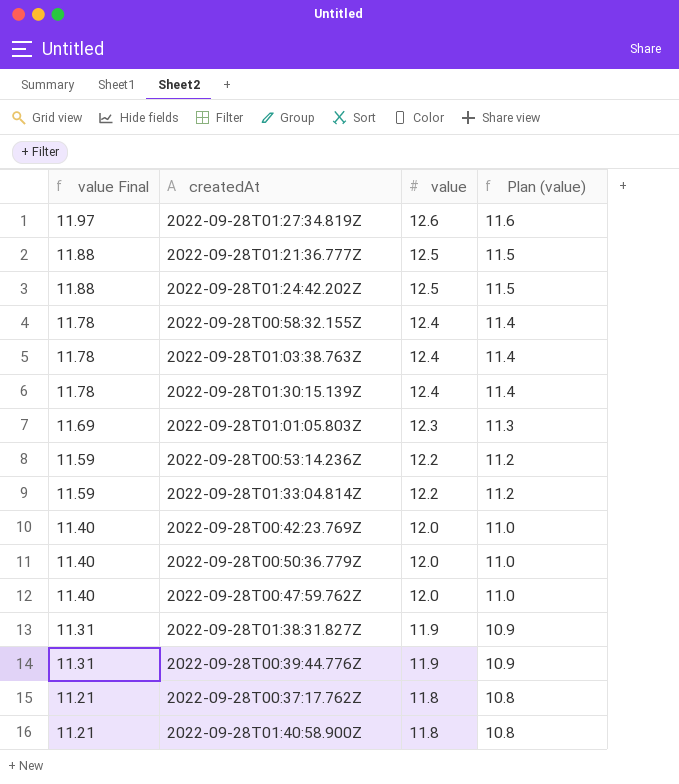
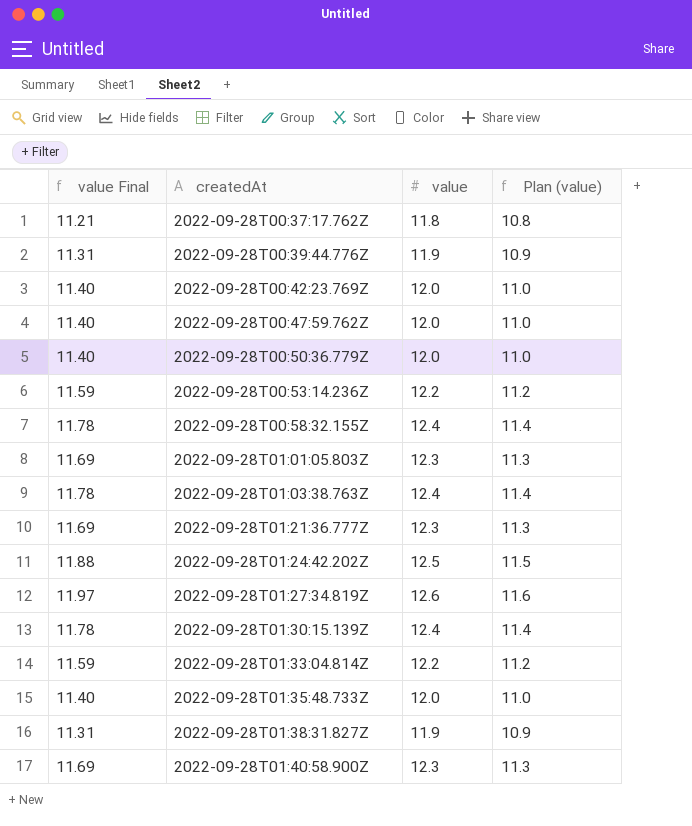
row order: value Final descending -> createdAt ascending
2022-09-28T01:21:36.777Z | value Final: 11.88 -> 11.69
2022-09-28T01:21:36.777Z | value: 12.5 -> 12.3
2022-09-28T01:21:36.777Z | Plan (value): 11.5 -> 11.3
row 2022-09-28T01:35:48.733Z: none -> 11.40 | 12.0 | 11.0
2022-09-28T01:40:58.900Z | value Final: 11.21 -> 11.69
2022-09-28T01:40:58.900Z | value: 11.8 -> 12.3
2022-09-28T01:40:58.900Z | Plan (value): 10.8 -> 11.3

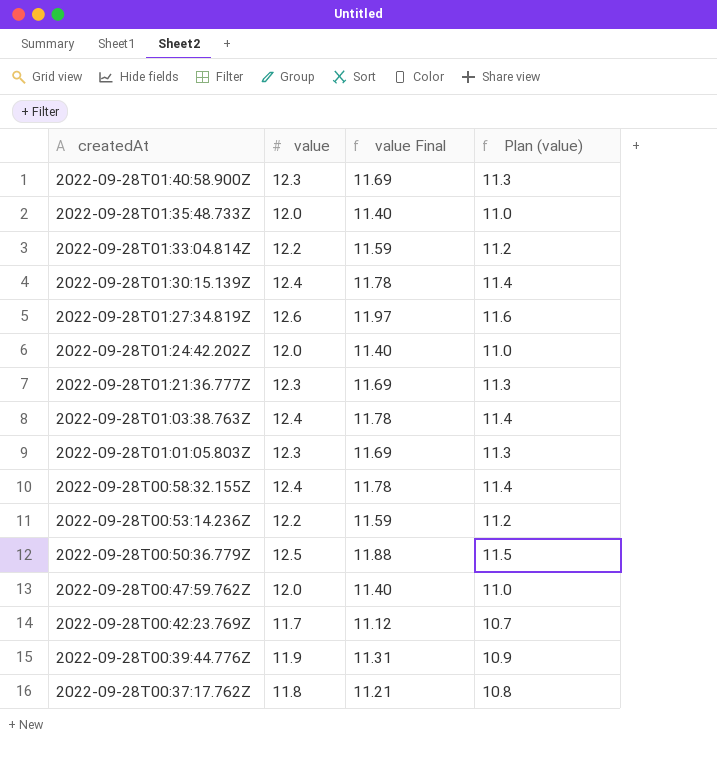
row order: createdAt ascending -> createdAt descending
column value Final | position: 1 -> 3
row 2022-09-28T01:38:31.827Z: 11.31 | 11.9 | 10.9 -> none
2022-09-28T01:24:42.202Z | value: 12.5 -> 12.0
2022-09-28T01:24:42.202Z | value Final: 11.88 -> 11.40
2022-09-28T01:24:42.202Z | Plan (value): 11.5 -> 11.0
2022-09-28T00:50:36.779Z | value: 12.0 -> 12.5
2022-09-28T00:50:36.779Z | value Final: 11.40 -> 11.88
2022-09-28T00:50:36.779Z | Plan (value): 11.0 -> 11.5
2022-09-28T00:42:23.769Z | value: 12.0 -> 11.7
2022-09-28T00:42:23.769Z | value Final: 11.40 -> 11.12
2022-09-28T00:42:23.769Z | Plan (value): 11.0 -> 10.7

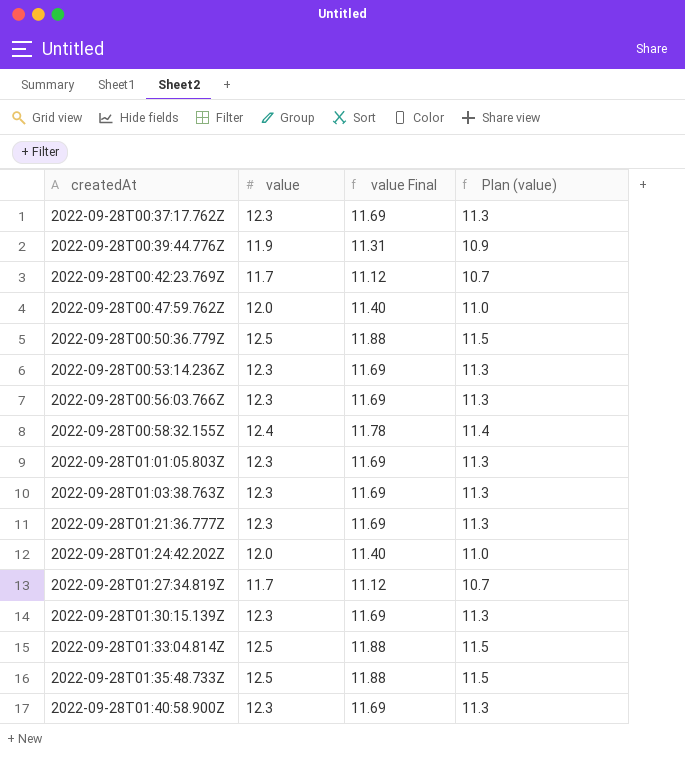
row order: createdAt descending -> createdAt ascending
2022-09-28T00:37:17.762Z | value: 11.8 -> 12.3
2022-09-28T00:37:17.762Z | value Final: 11.21 -> 11.69
2022-09-28T00:37:17.762Z | Plan (value): 10.8 -> 11.3
2022-09-28T00:53:14.236Z | value: 12.2 -> 12.3
2022-09-28T00:53:14.236Z | value Final: 11.59 -> 11.69
2022-09-28T00:53:14.236Z | Plan (value): 11.2 -> 11.3
row 2022-09-28T00:56:03.766Z: none -> 12.3 | 11.69 | 11.3
2022-09-28T01:03:38.763Z | value: 12.4 -> 12.3
2022-09-28T01:03:38.763Z | value Final: 11.78 -> 11.69
2022-09-28T01:03:38.763Z | Plan (value): 11.4 -> 11.3
2022-09-28T01:27:34.819Z | value: 12.6 -> 11.7
2022-09-28T01:27:34.819Z | value Final: 11.97 -> 11.12
2022-09-28T01:27:34.819Z | Plan (value): 11.6 -> 10.7
2022-09-28T01:30:15.139Z | value: 12.4 -> 12.3
2022-09-28T01:30:15.139Z | value Final: 11.78 -> 11.69
2022-09-28T01:30:15.139Z | Plan (value): 11.4 -> 11.3
2022-09-28T01:33:04.814Z | value: 12.2 -> 12.5
2022-09-28T01:33:04.814Z | value Final: 11.59 -> 11.88
2022-09-28T01:33:04.814Z | Plan (value): 11.2 -> 11.5
2022-09-28T01:35:48.733Z | value: 12.0 -> 12.5
2022-09-28T01:35:48.733Z | value Final: 11.40 -> 11.88
2022-09-28T01:35:48.733Z | Plan (value): 11.0 -> 11.5

